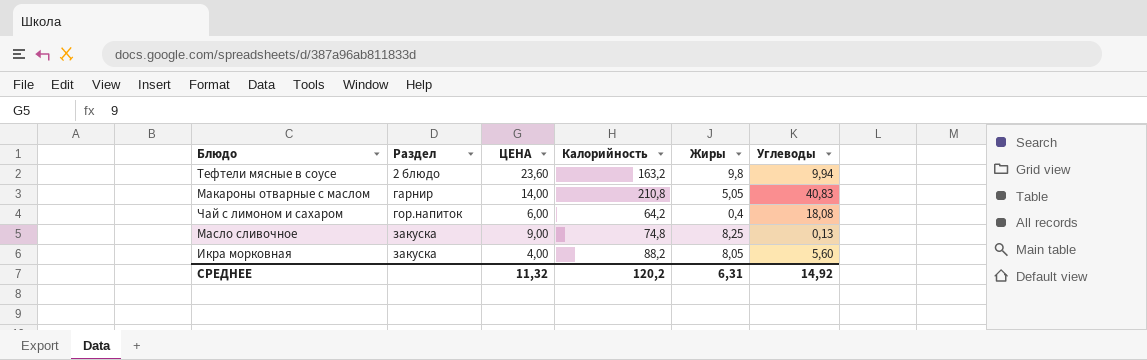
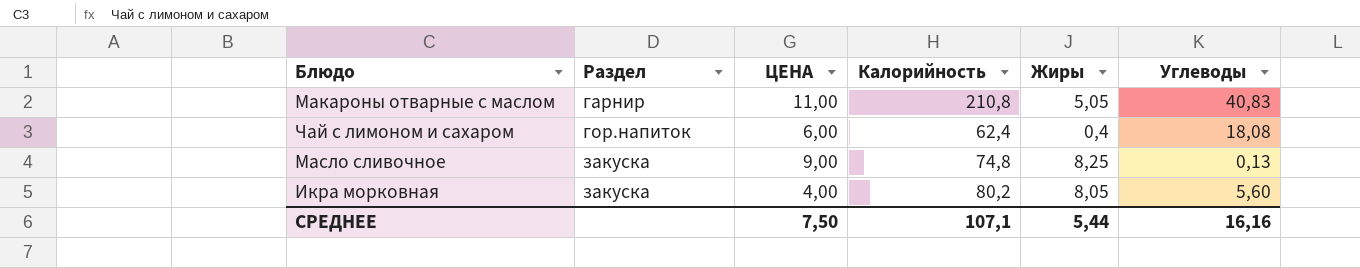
row Тефтели мясные в соусе: 2 блюдо | 23,60 | 163,2 | 9,8 | 9,94 -> none
Макароны отварные с маслом | ЦЕНА: 14,00 -> 11,00
Чай с лимоном и сахаром | Калорийность: 64,2 -> 62,4
Икра морковная | Калорийность: 88,2 -> 80,2
СРЕДНЕЕ | ЦЕНА: 11,32 -> 7,50
СРЕДНЕЕ | Калорийность: 120,2 -> 107,1
СРЕДНЕЕ | Жиры: 6,31 -> 5,44
СРЕДНЕЕ | Углеводы: 14,92 -> 16,16

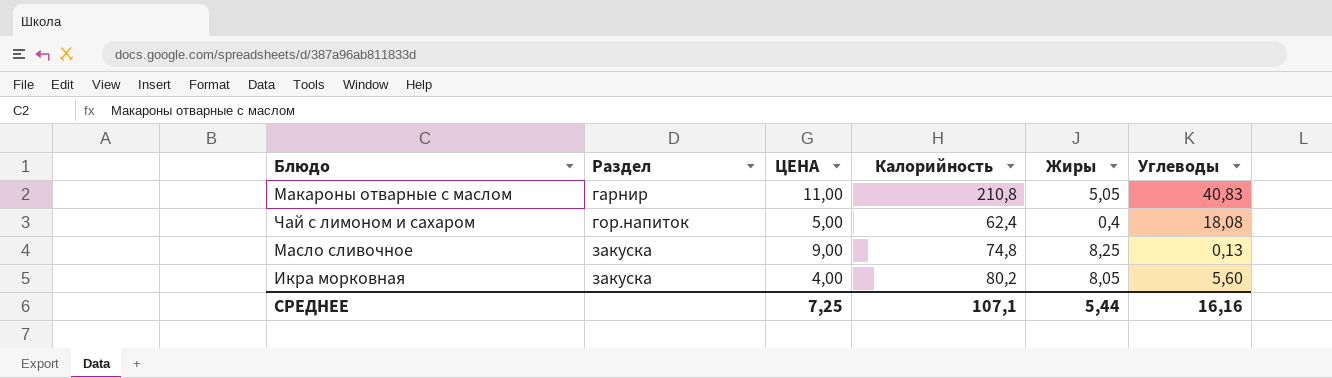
Чай с лимоном и сахаром | ЦЕНА: 6,00 -> 5,00
СРЕДНЕЕ | ЦЕНА: 7,50 -> 7,25

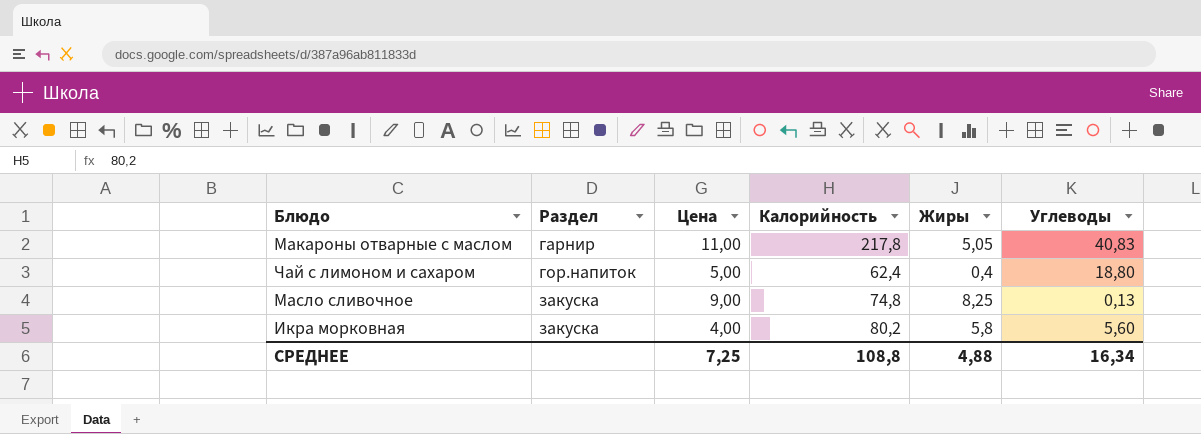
column name: ЦЕНА -> Цена
Макароны отварные с маслом | Калорийность: 210,8 -> 217,8
Чай с лимоном и сахаром | Углеводы: 18,08 -> 18,80
Икра морковная | Жиры: 8,05 -> 5,8
СРЕДНЕЕ | Калорийность: 107,1 -> 108,8
СРЕДНЕЕ | Жиры: 5,44 -> 4,88
СРЕДНЕЕ | Углеводы: 16,16 -> 16,34

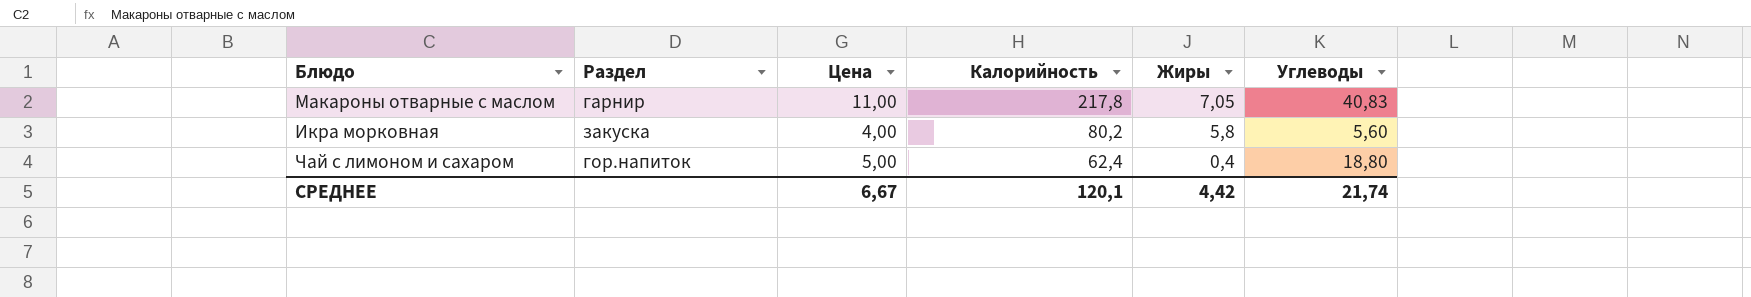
row order: Раздел ascending -> Калорийность descending
row Масло сливочное: закуска | 9,00 | 74,8 | 8,25 | 0,13 -> none
Макароны отварные с маслом | Жиры: 5,05 -> 7,05
СРЕДНЕЕ | Цена: 7,25 -> 6,67
СРЕДНЕЕ | Калорийность: 108,8 -> 120,1
СРЕДНЕЕ | Жиры: 4,88 -> 4,42
СРЕДНЕЕ | Углеводы: 16,34 -> 21,74

